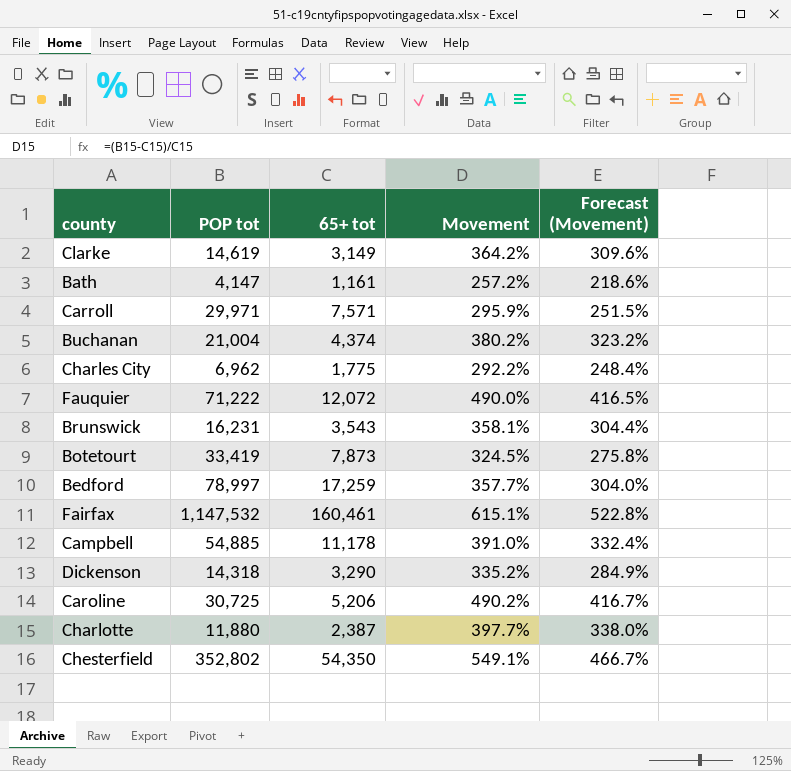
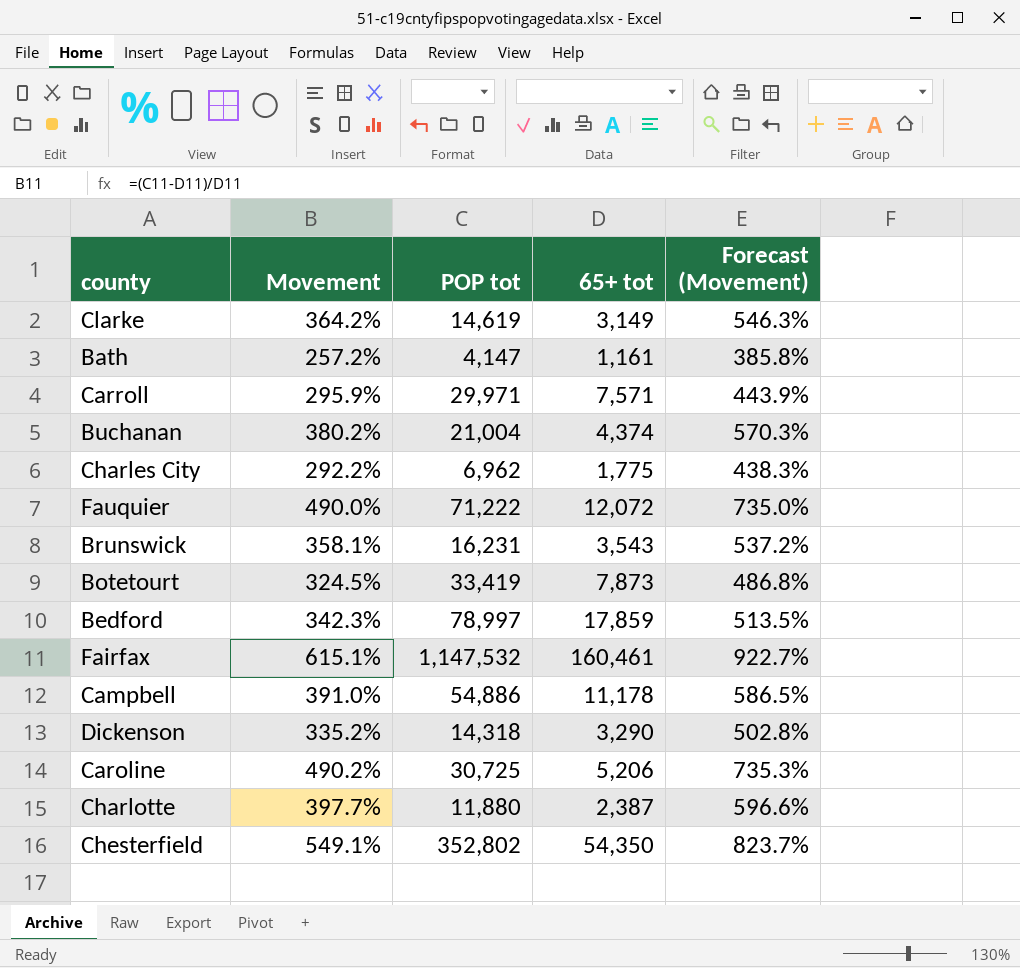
column Movement | position: 4 -> 2
column Forecast (Movement) | formula: [Movement] * 0.85 -> [Movement] * 1.5
Bedford | Movement: 357.7% -> 342.3%
Bedford | 65+ tot: 17,259 -> 17,859
Campbell | POP tot: 54,885 -> 54,886

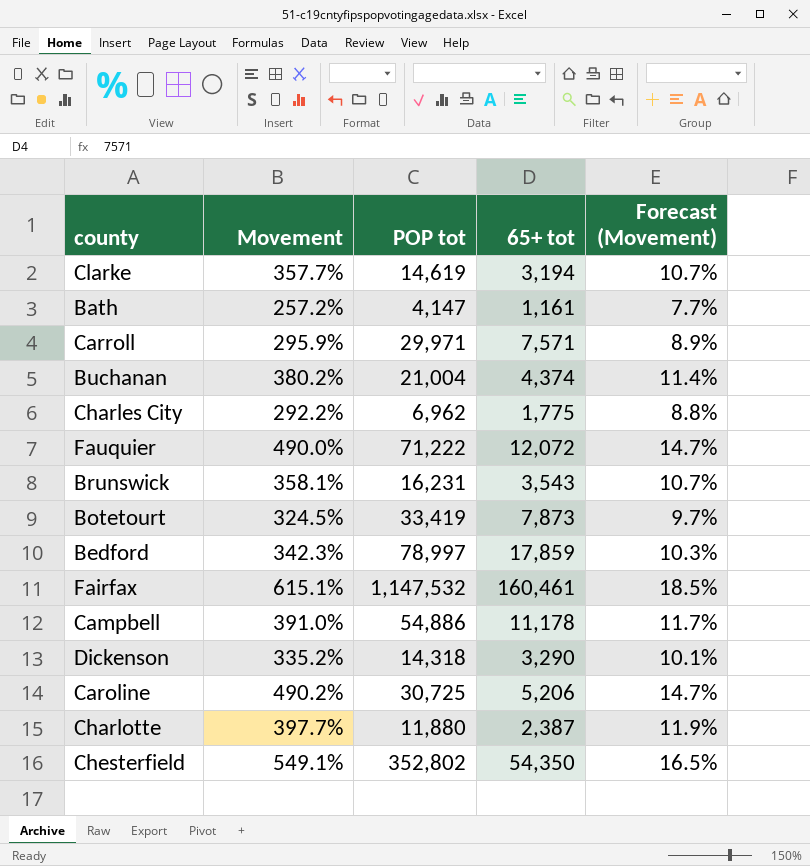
column Forecast (Movement) | formula: [Movement] * 1.5 -> [Movement] * 0.03
Clarke | Movement: 364.2% -> 357.7%
Clarke | 65+ tot: 3,149 -> 3,194

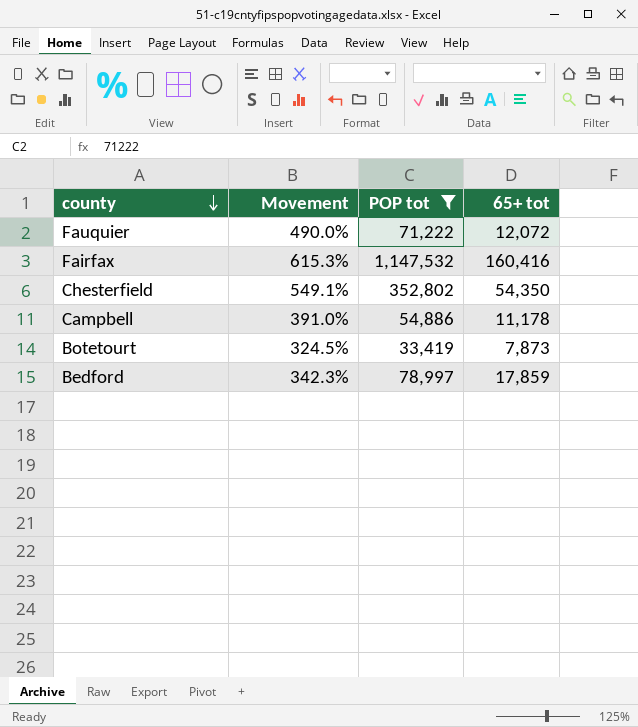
filter: none -> POP tot >= 33,419
row order: none -> county descending
column Forecast (Movement) | formula: [Movement] * 0.03 -> none
Fairfax | Movement: 615.1% -> 615.3%
Fairfax | 65+ tot: 160,461 -> 160,416

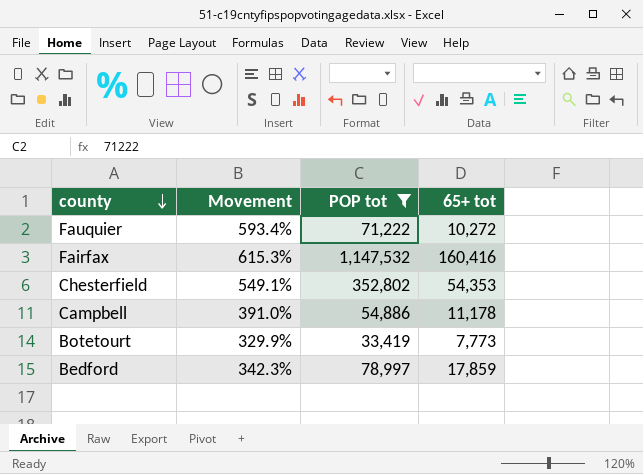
Fauquier | Movement: 490.0% -> 593.4%
Fauquier | 65+ tot: 12,072 -> 10,272
Chesterfield | 65+ tot: 54,350 -> 54,353
Botetourt | Movement: 324.5% -> 329.9%
Botetourt | 65+ tot: 7,873 -> 7,773

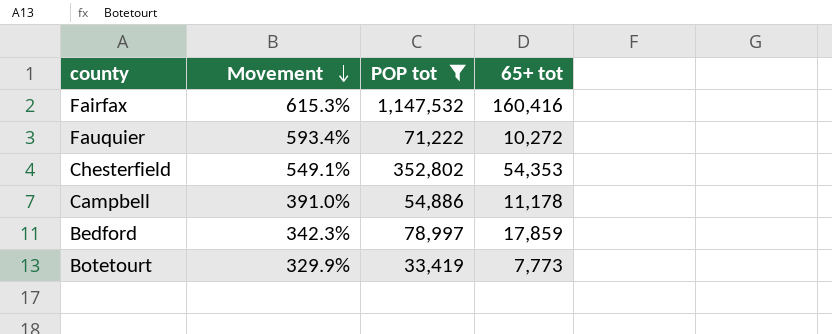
row order: county descending -> Movement descending

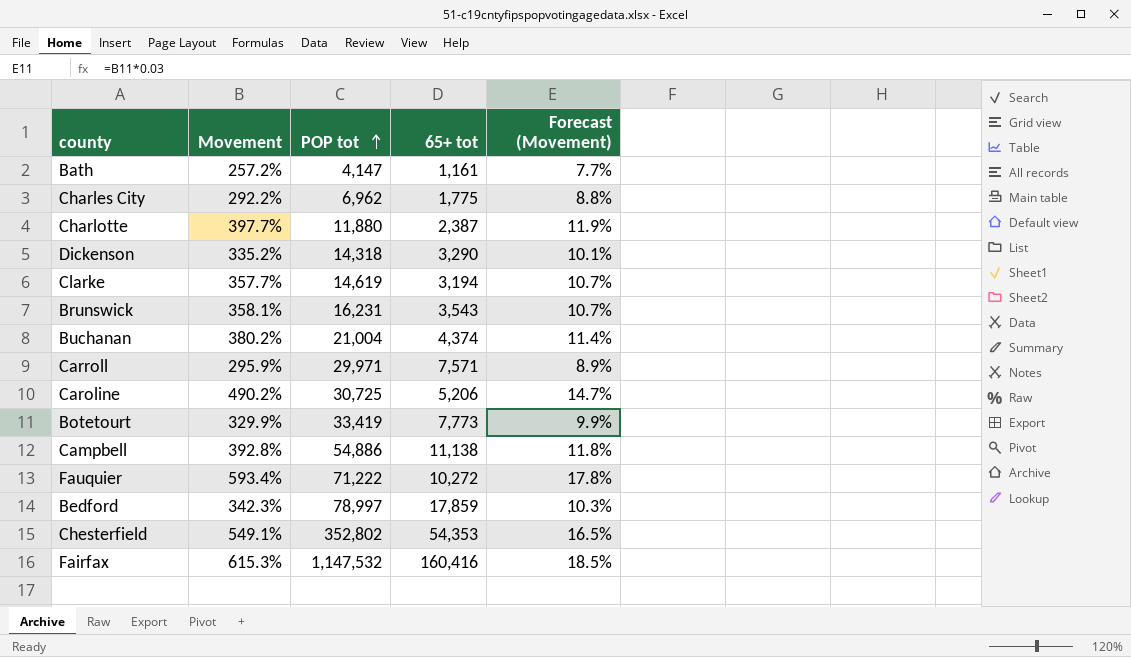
filter: POP tot >= 33,419 -> none
row order: Movement descending -> POP tot ascending
column Forecast (Movement) | formula: none -> [Movement] * 0.03
Campbell | Movement: 391.0% -> 392.8%
Campbell | 65+ tot: 11,178 -> 11,138

